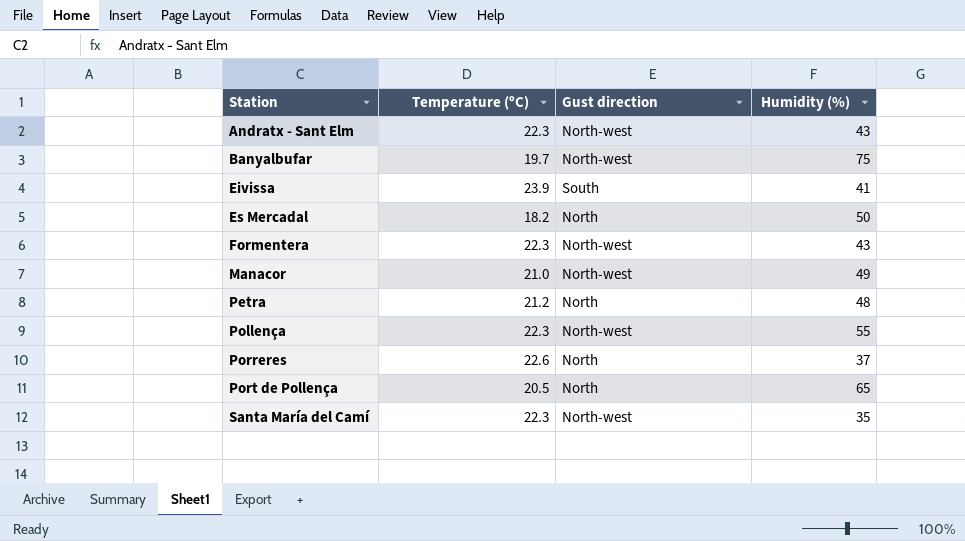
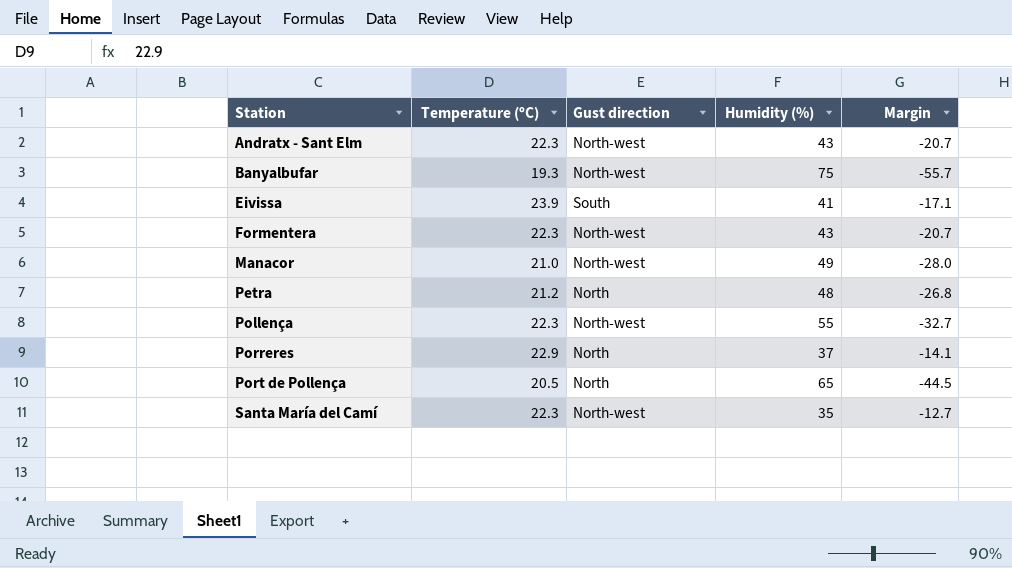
column Margin | formula: none -> [Temperature (ºC)] - [Humidity (%)]
row Es Mercadal: 18.2 | North | 50 -> none
Banyalbufar | Temperature (ºC): 19.7 -> 19.3
Porreres | Temperature (ºC): 22.6 -> 22.9

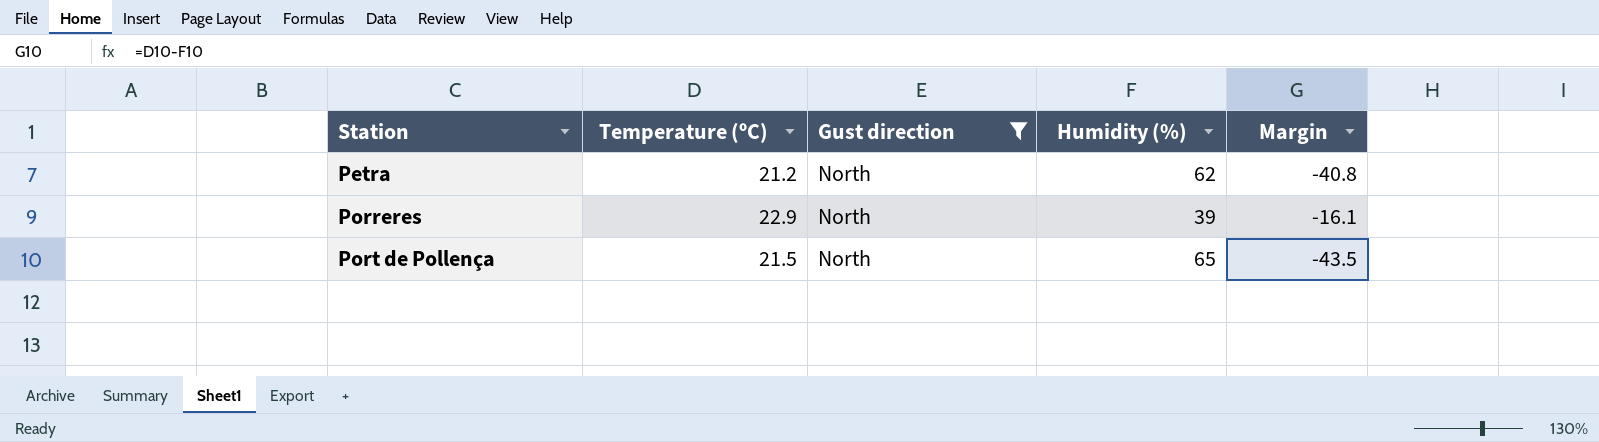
filter: none -> Gust direction = North
Petra | Humidity (%): 48 -> 62
Petra | Margin: -26.8 -> -40.8
Porreres | Humidity (%): 37 -> 39
Porreres | Margin: -14.1 -> -16.1
Port de Pollença | Temperature (ºC): 20.5 -> 21.5
Port de Pollença | Margin: -44.5 -> -43.5

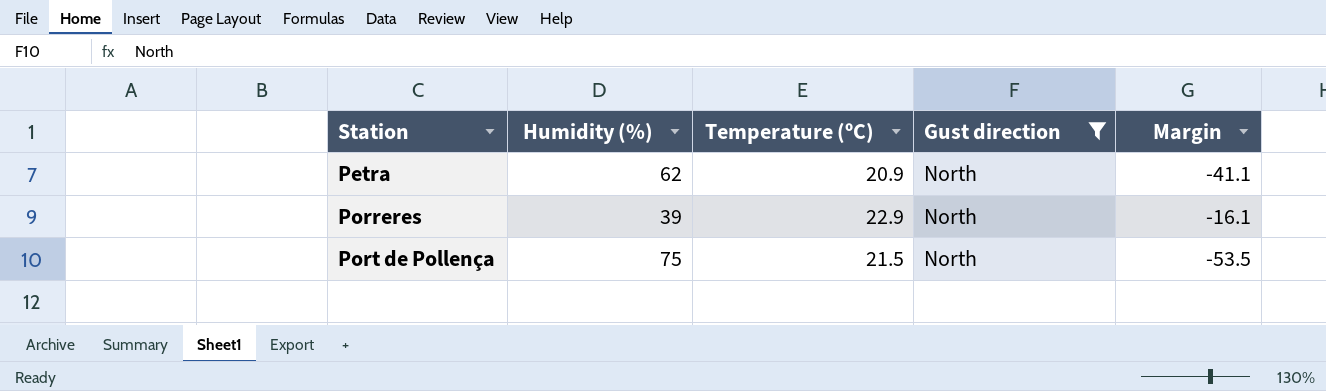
column Humidity (%) | position: 4 -> 2
Petra | Temperature (ºC): 21.2 -> 20.9
Petra | Margin: -40.8 -> -41.1
Port de Pollença | Humidity (%): 65 -> 75
Port de Pollença | Margin: -43.5 -> -53.5

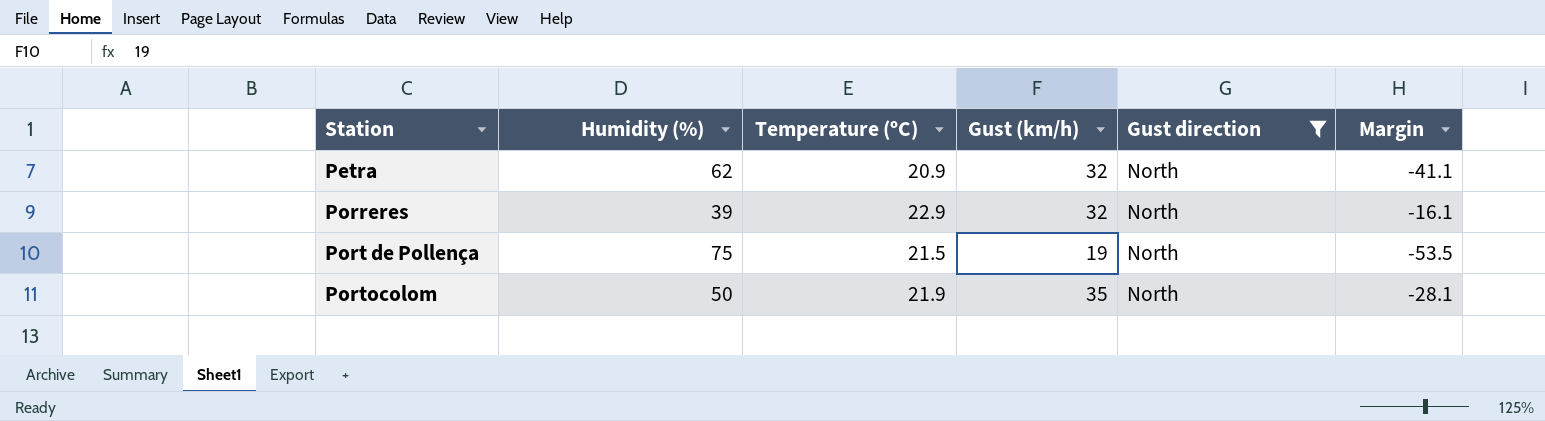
column Gust (km/h) | position: none -> 4
row Portocolom: none -> 50 | 21.9 | 35 | North | -28.1

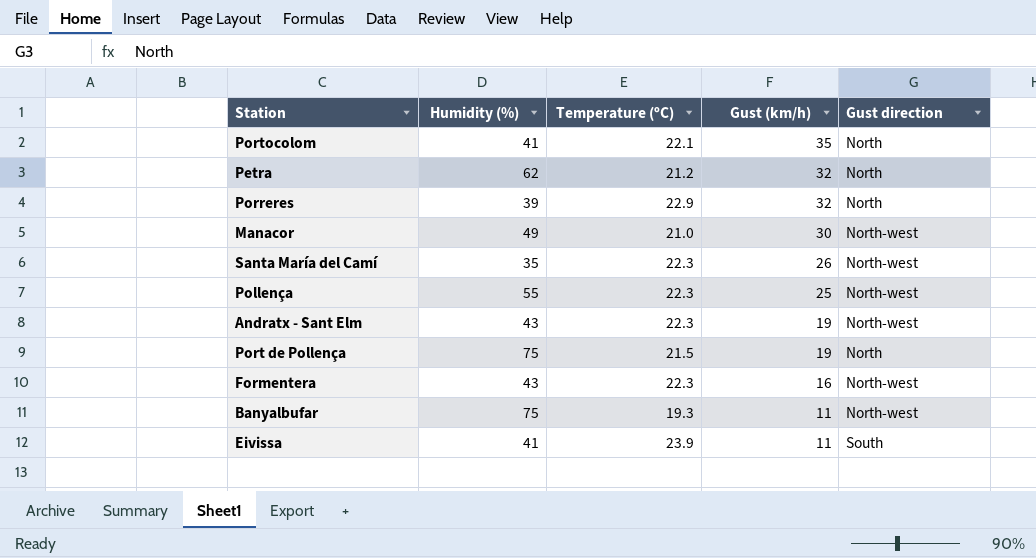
filter: Gust direction = North -> none
row order: Station ascending -> Gust (km/h) descending
column Margin | formula: [Temperature (ºC)] - [Humidity (%)] -> none
Portocolom | Humidity (%): 50 -> 41
Portocolom | Temperature (ºC): 21.9 -> 22.1
Petra | Temperature (ºC): 20.9 -> 21.2

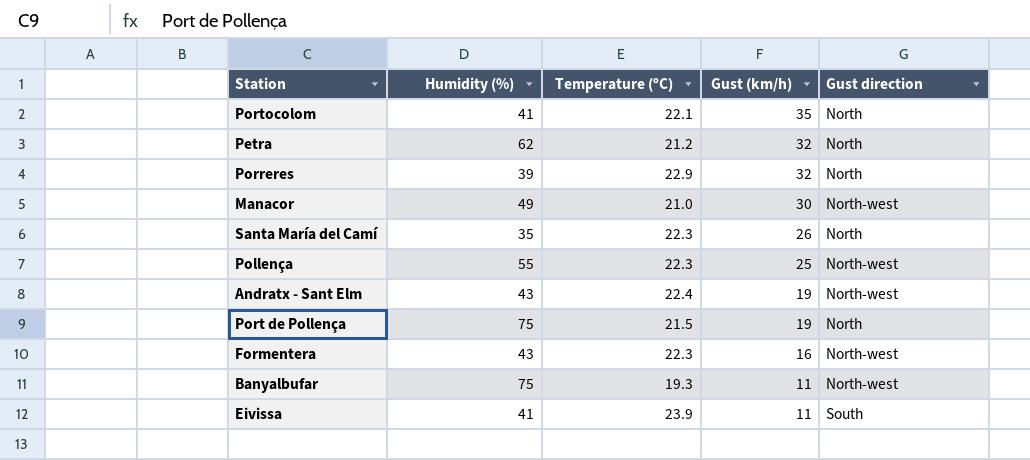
Santa María del Camí | Gust direction: North-west -> North
Andratx - Sant Elm | Temperature (ºC): 22.3 -> 22.4

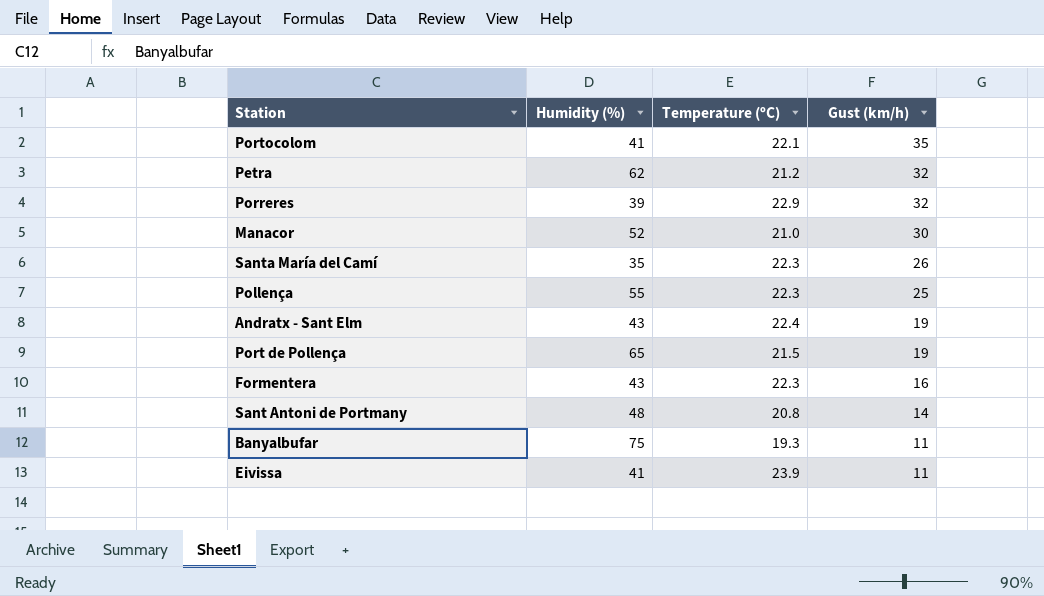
column Gust direction | position: 5 -> none
Manacor | Humidity (%): 49 -> 52
Port de Pollença | Humidity (%): 75 -> 65
row Sant Antoni de Portmany: none -> 48 | 20.8 | 14

